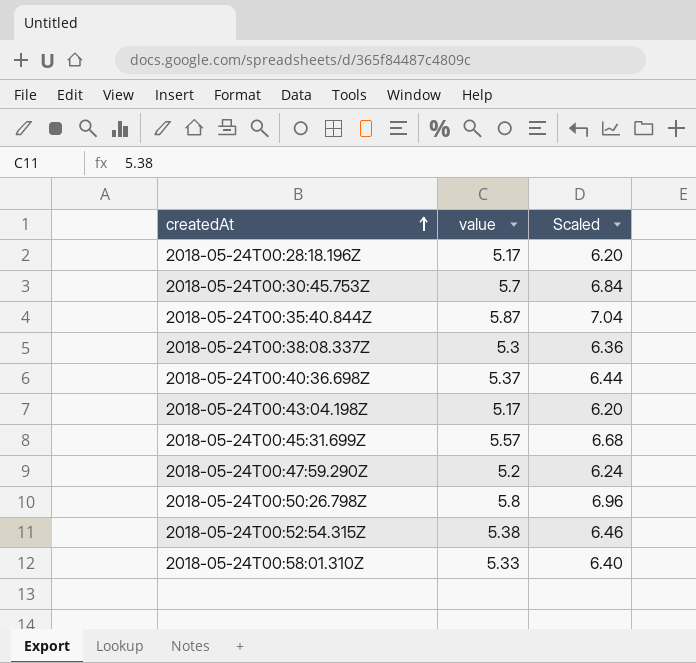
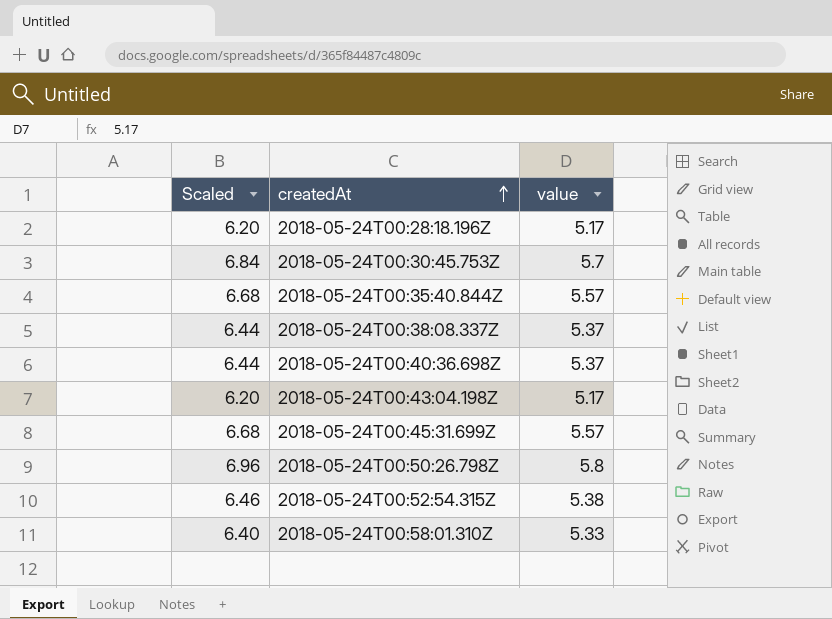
column Scaled | position: 3 -> 1
row 2018-05-24T00:47:59.290Z: 5.2 | 6.24 -> none
2018-05-24T00:35:40.844Z | Scaled: 7.04 -> 6.68
2018-05-24T00:35:40.844Z | value: 5.87 -> 5.57
2018-05-24T00:38:08.337Z | Scaled: 6.36 -> 6.44
2018-05-24T00:38:08.337Z | value: 5.3 -> 5.37

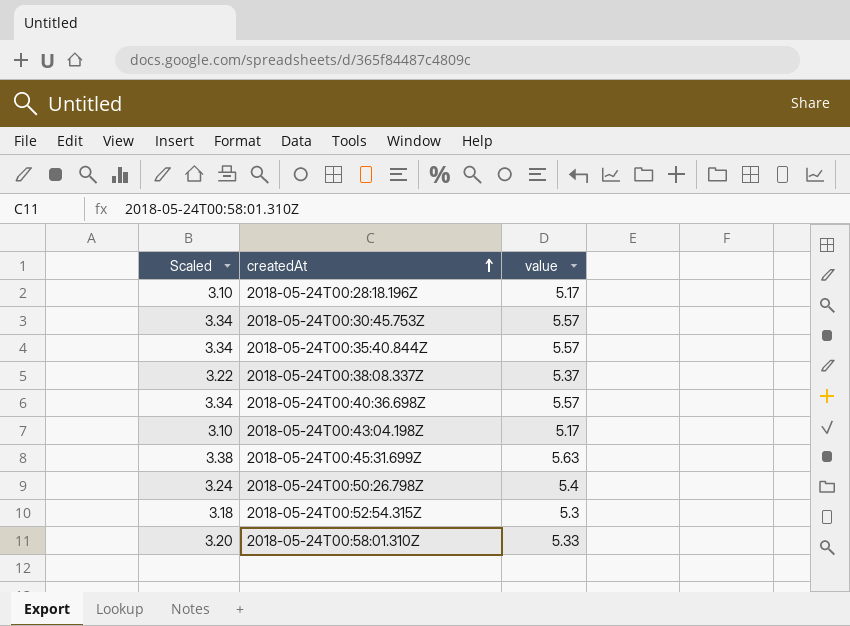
column Scaled | formula: [value] * 1.2 -> [value] * 0.6
2018-05-24T00:30:45.753Z | value: 5.7 -> 5.57
2018-05-24T00:40:36.698Z | value: 5.37 -> 5.57
2018-05-24T00:45:31.699Z | value: 5.57 -> 5.63
2018-05-24T00:50:26.798Z | value: 5.8 -> 5.4
2018-05-24T00:52:54.315Z | value: 5.38 -> 5.3

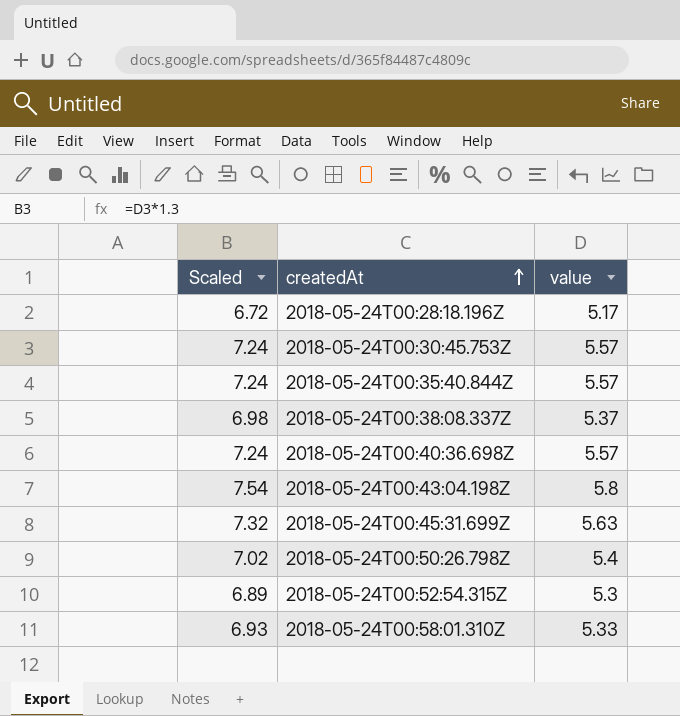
column Scaled | formula: [value] * 0.6 -> [value] * 1.3
2018-05-24T00:43:04.198Z | value: 5.17 -> 5.8

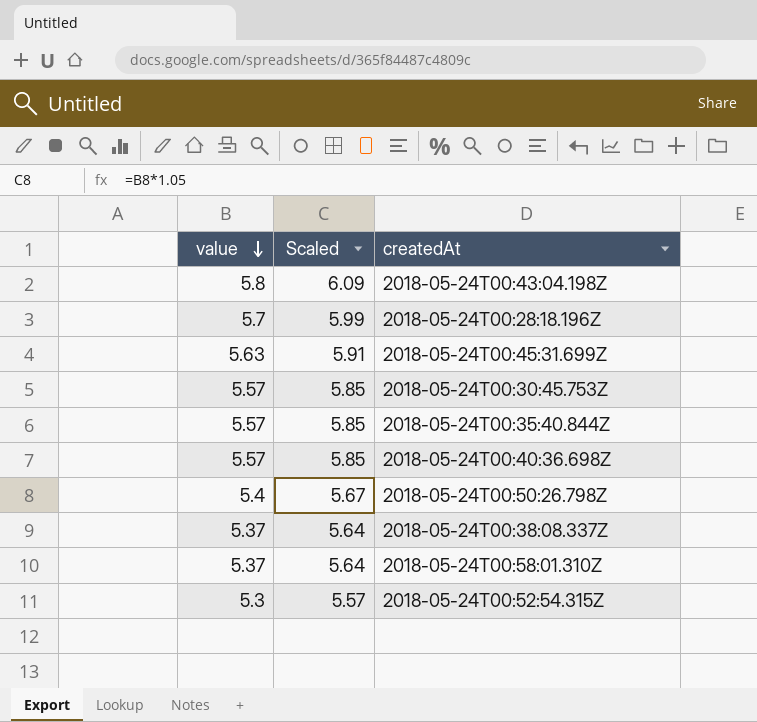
row order: createdAt ascending -> value descending
column value | position: 3 -> 1
column Scaled | formula: [value] * 1.3 -> [value] * 1.05
2018-05-24T00:28:18.196Z | value: 5.17 -> 5.7
2018-05-24T00:58:01.310Z | value: 5.33 -> 5.37

